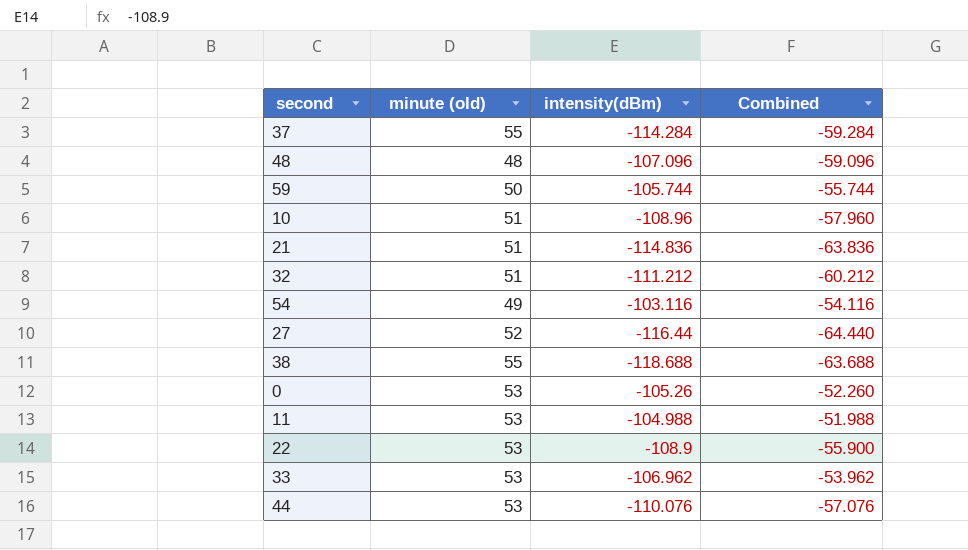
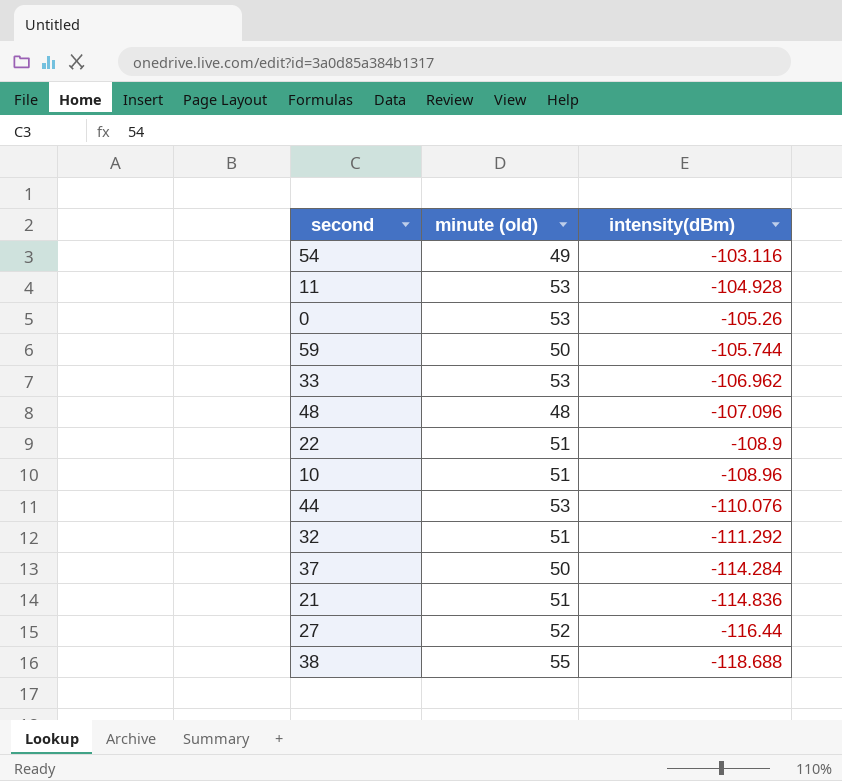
row order: none -> intensity(dBm) descending
column Combined | formula: [minute (old)] + [intensity(dBm)] -> none
11 | intensity(dBm): -104.988 -> -104.928
22 | minute (old): 53 -> 51
32 | intensity(dBm): -111.212 -> -111.292
37 | minute (old): 55 -> 50

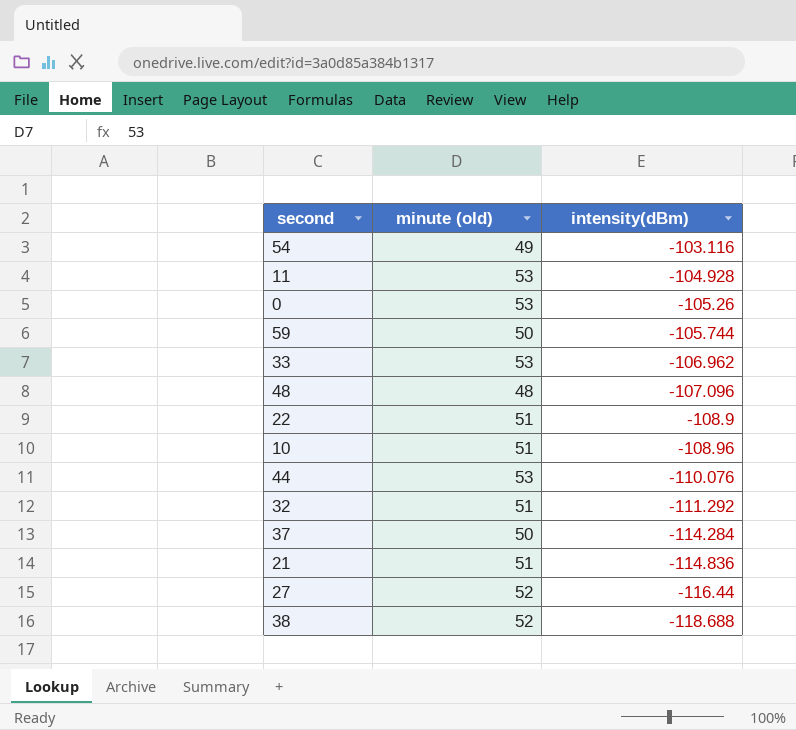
38 | minute (old): 55 -> 52

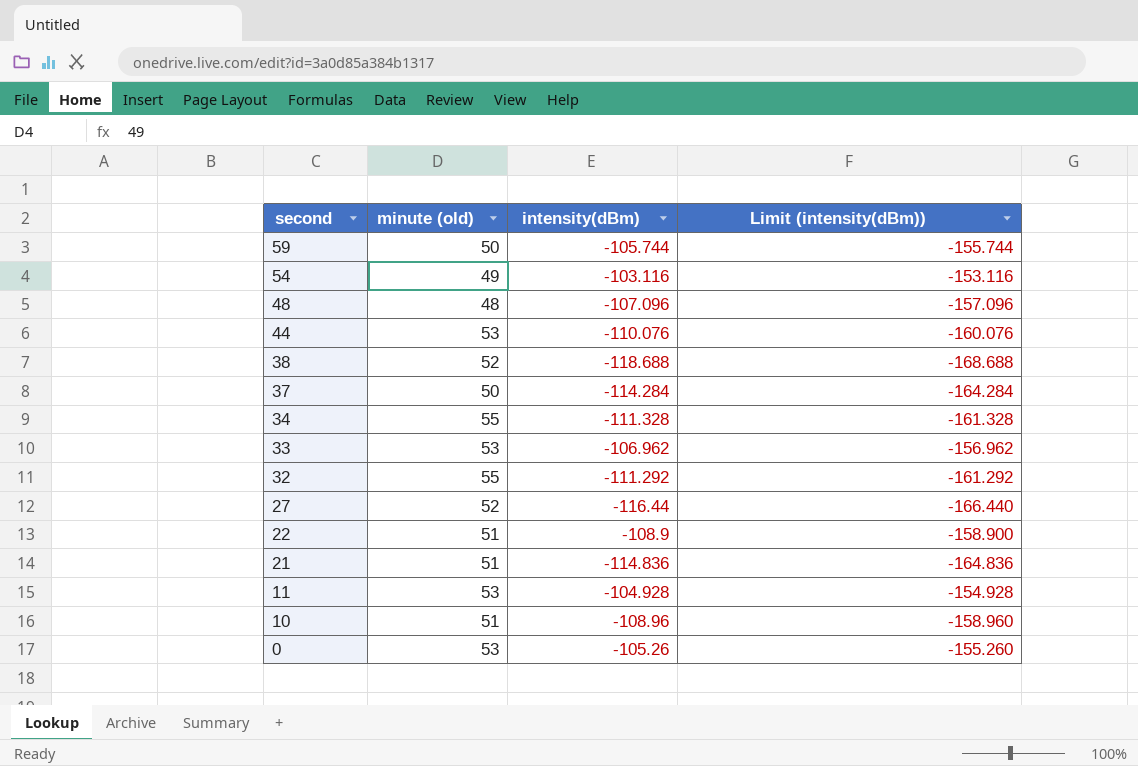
row order: intensity(dBm) descending -> second descending
column Limit (intensity(dBm)) | formula: none -> [intensity(dBm)] - 50
row 34: none -> 55 | -111.328 | -161.328
32 | minute (old): 51 -> 55

